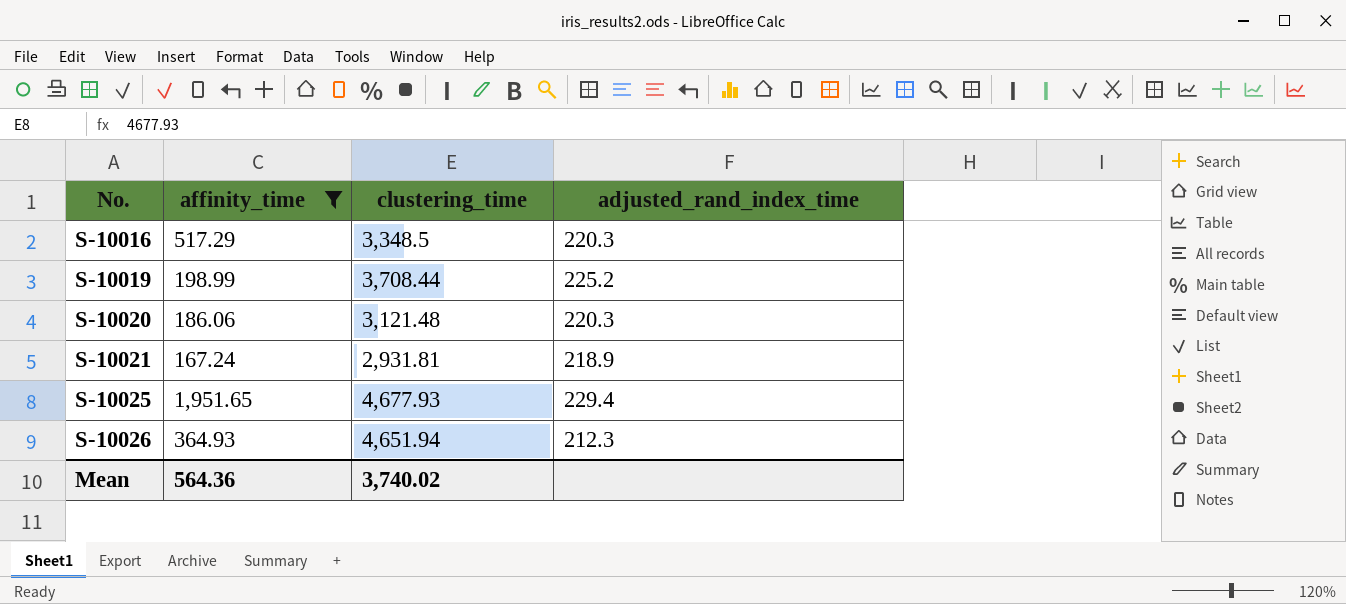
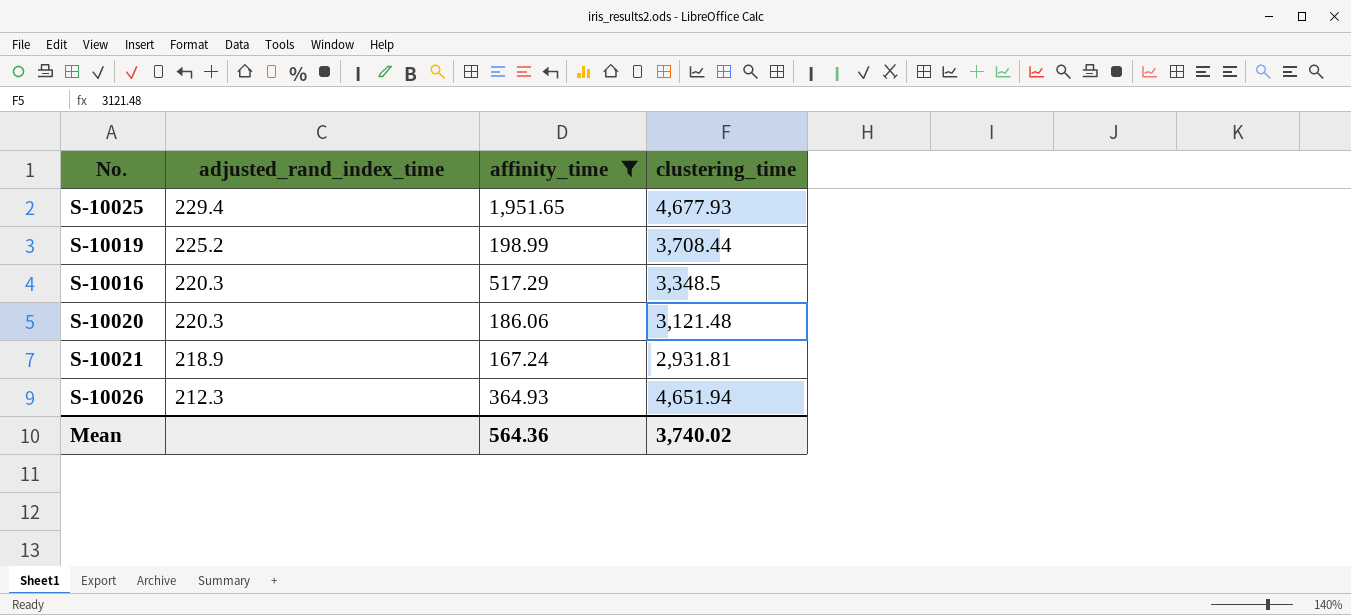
row order: No. ascending -> adjusted_rand_index_time descending
column adjusted_rand_index_time | position: 4 -> 2

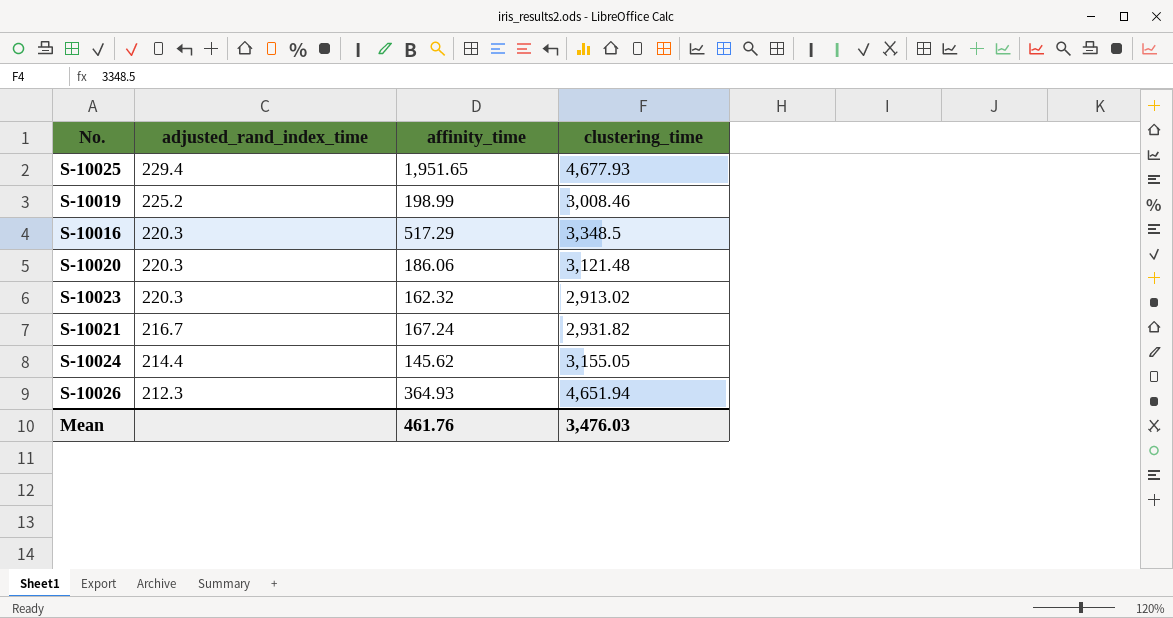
filter: affinity_time >= 167.24 -> none
S-10019 | clustering_time: 3,708.44 -> 3,008.46
S-10021 | adjusted_rand_index_time: 218.9 -> 216.7
S-10021 | clustering_time: 2,931.81 -> 2,931.82
Mean | affinity_time: 564.36 -> 461.76
Mean | clustering_time: 3,740.02 -> 3,476.03

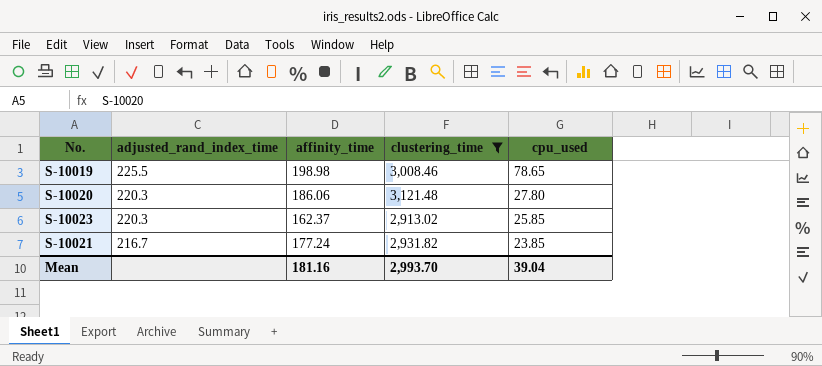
filter: none -> clustering_time <= 3,121.48
column cpu_used | position: none -> 5
S-10019 | adjusted_rand_index_time: 225.2 -> 225.5
S-10019 | affinity_time: 198.99 -> 198.98
S-10023 | affinity_time: 162.32 -> 162.37
S-10021 | affinity_time: 167.24 -> 177.24
Mean | affinity_time: 461.76 -> 181.16
Mean | clustering_time: 3,476.03 -> 2,993.70

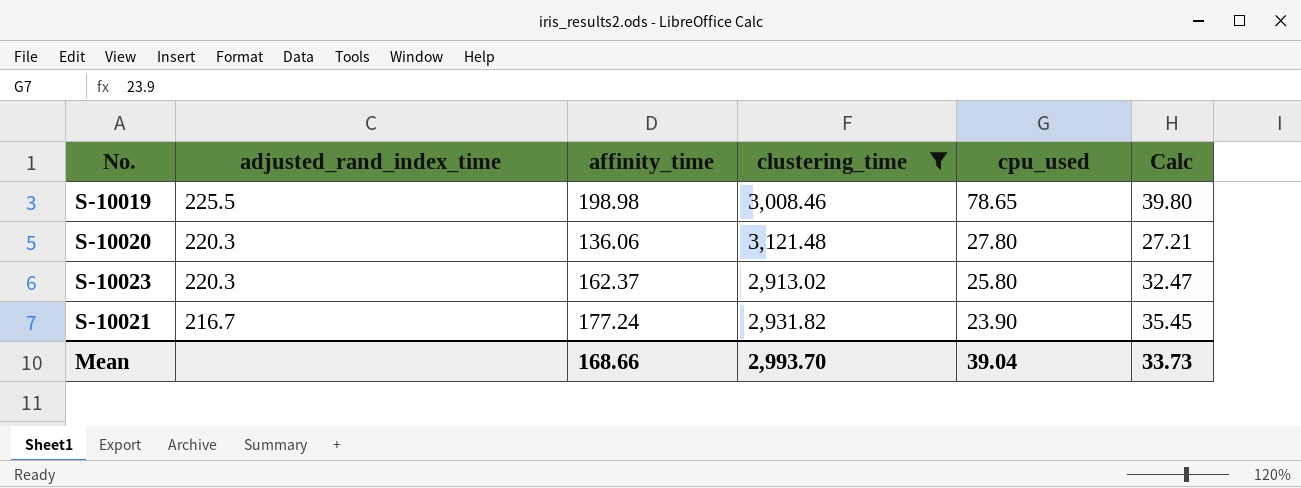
column Calc | formula: none -> [affinity_time] * 0.2
S-10020 | affinity_time: 186.06 -> 136.06
S-10023 | cpu_used: 25.85 -> 25.80
S-10021 | cpu_used: 23.85 -> 23.90
Mean | affinity_time: 181.16 -> 168.66

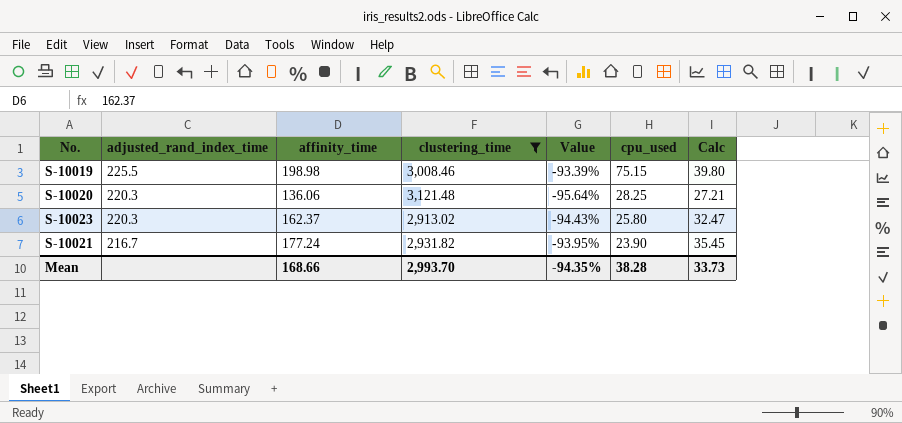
column Value | formula: none -> ([affinity_time] - [clustering_time]) / [clustering_time]
S-10019 | cpu_used: 78.65 -> 75.15
S-10020 | cpu_used: 27.80 -> 28.25
Mean | cpu_used: 39.04 -> 38.28

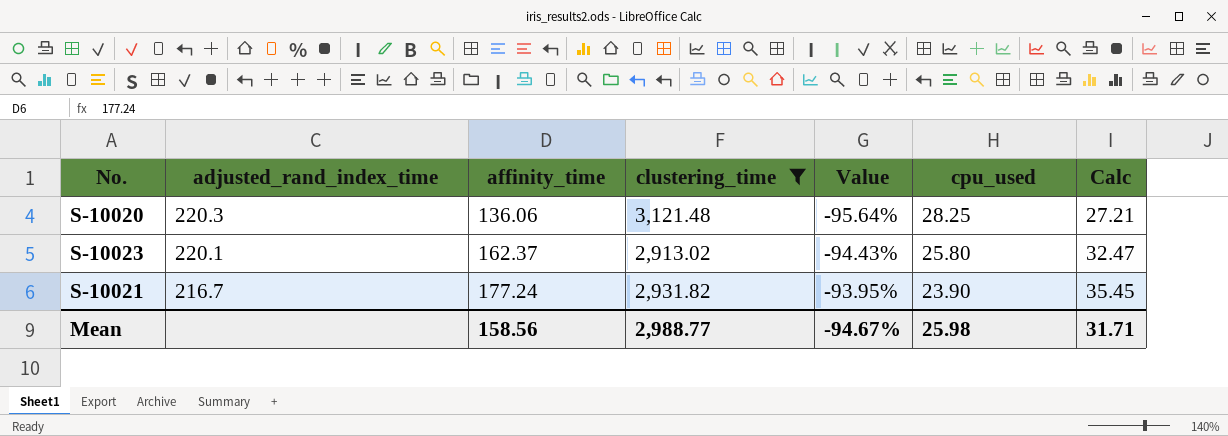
row S-10019: 225.5 | 198.98 | 3,008.46 | -93.39% | 75.15 | 39.80 -> none
S-10023 | adjusted_rand_index_time: 220.3 -> 220.1
Mean | affinity_time: 168.66 -> 158.56
Mean | clustering_time: 2,993.70 -> 2,988.77
Mean | Value: -94.35% -> -94.67%
Mean | cpu_used: 38.28 -> 25.98
Mean | Calc: 33.73 -> 31.71

